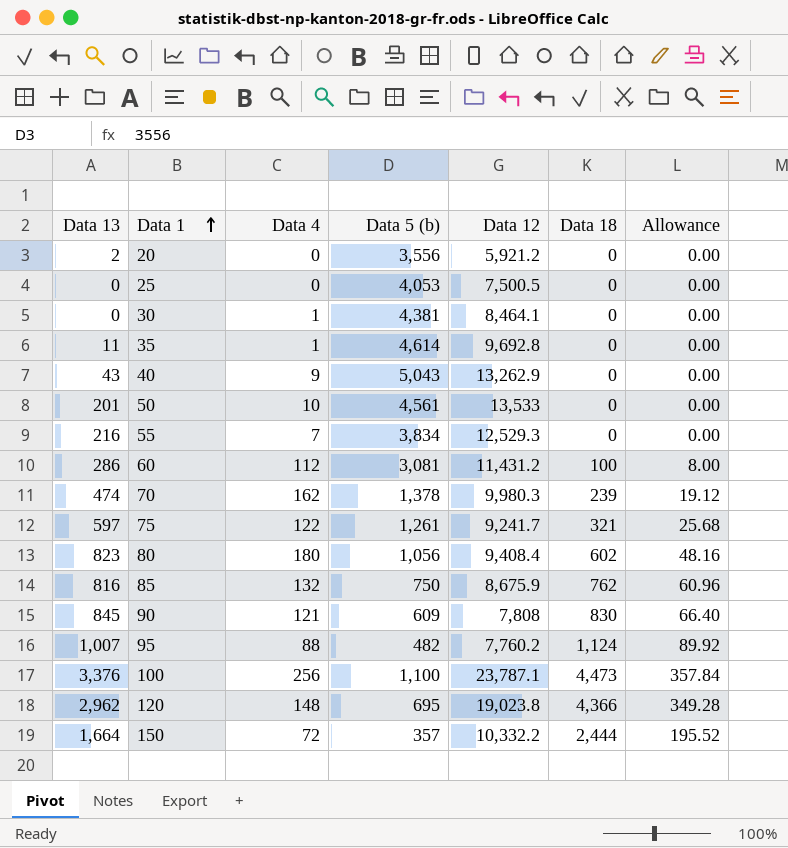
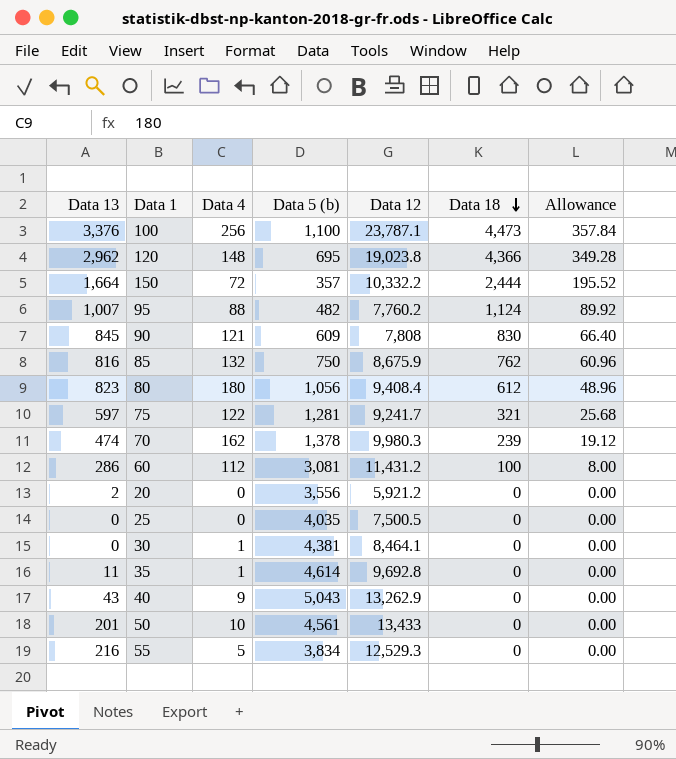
row order: Data 1 ascending -> Data 18 descending
80 | Data 18: 602 -> 612
80 | Allowance: 48.16 -> 48.96
75 | Data 5 (b): 1,261 -> 1,281
25 | Data 5 (b): 4,053 -> 4,035
50 | Data 12: 13,533 -> 13,433
55 | Data 4: 7 -> 5

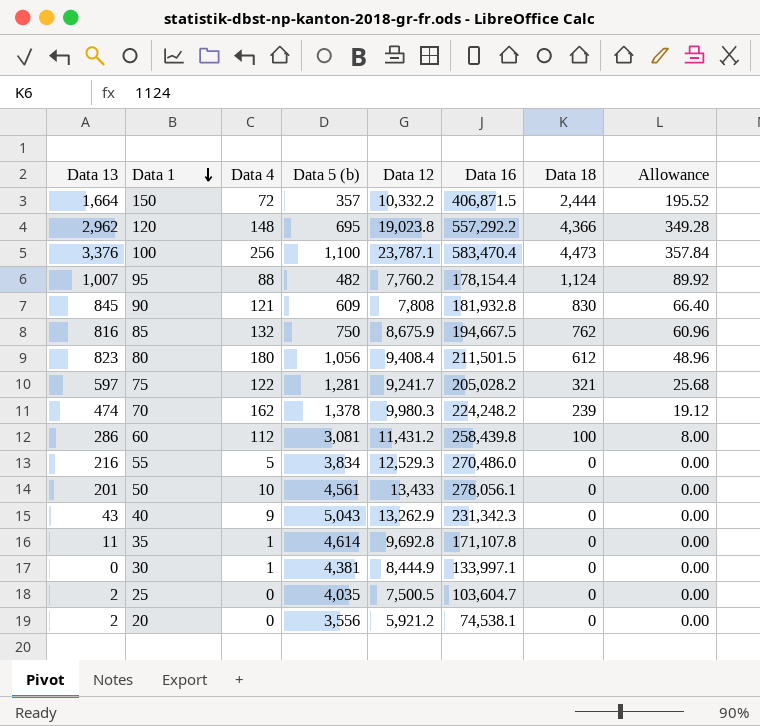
row order: Data 18 descending -> Data 1 descending
column Data 16 | position: none -> 6
30 | Data 12: 8,464.1 -> 8,444.9
25 | Data 13: 0 -> 2

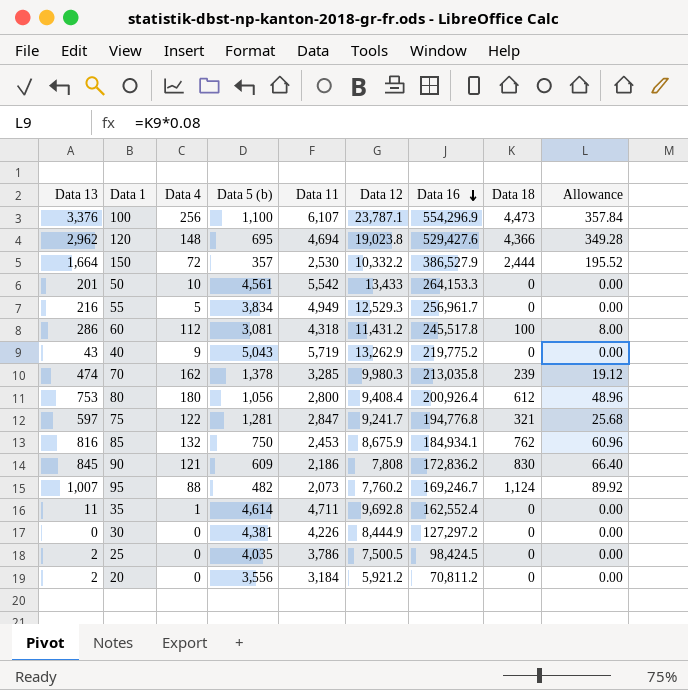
row order: Data 1 descending -> Data 16 descending
column Data 11 | position: none -> 5
100 | Data 16: 583,470.4 -> 554,296.9
120 | Data 16: 557,292.2 -> 529,427.6
150 | Data 16: 406,871.5 -> 386,527.9
50 | Data 16: 278,056.1 -> 264,153.3
55 | Data 16: 270,486.0 -> 256,961.7
60 | Data 16: 258,439.8 -> 245,517.8
40 | Data 16: 231,342.3 -> 219,775.2
70 | Data 16: 224,248.2 -> 213,035.8
80 | Data 13: 823 -> 753
80 | Data 16: 211,501.5 -> 200,926.4
75 | Data 16: 205,028.2 -> 194,776.8
85 | Data 16: 194,667.5 -> 184,934.1
90 | Data 16: 181,932.8 -> 172,836.2
95 | Data 16: 178,154.4 -> 169,246.7
35 | Data 16: 171,107.8 -> 162,552.4
30 | Data 4: 1 -> 0
30 | Data 16: 133,997.1 -> 127,297.2
25 | Data 16: 103,604.7 -> 98,424.5
20 | Data 16: 74,538.1 -> 70,811.2

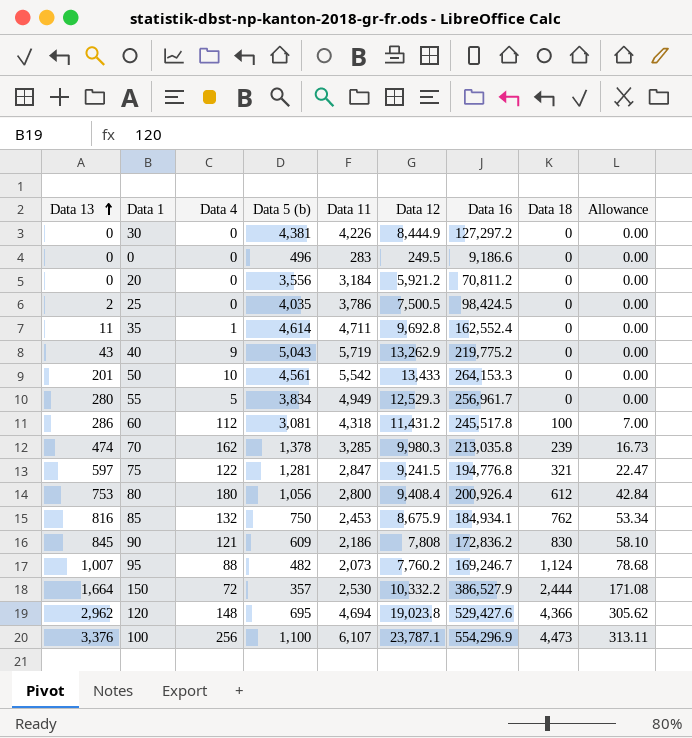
row order: Data 16 descending -> Data 13 ascending
column Allowance | formula: [Data 18] * 0.08 -> [Data 18] * 0.07
row 0: none -> 0 | 0 | 496 | 283 | 249.5 | 9,186.6 | 0 | 0.00
20 | Data 13: 2 -> 0
55 | Data 13: 216 -> 280
75 | Data 12: 9,241.7 -> 9,241.5

